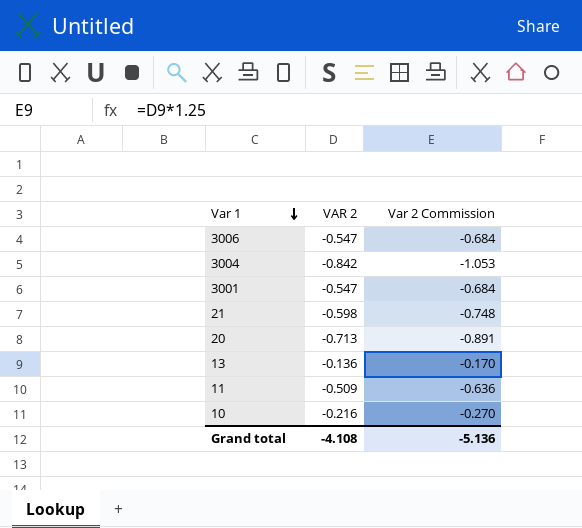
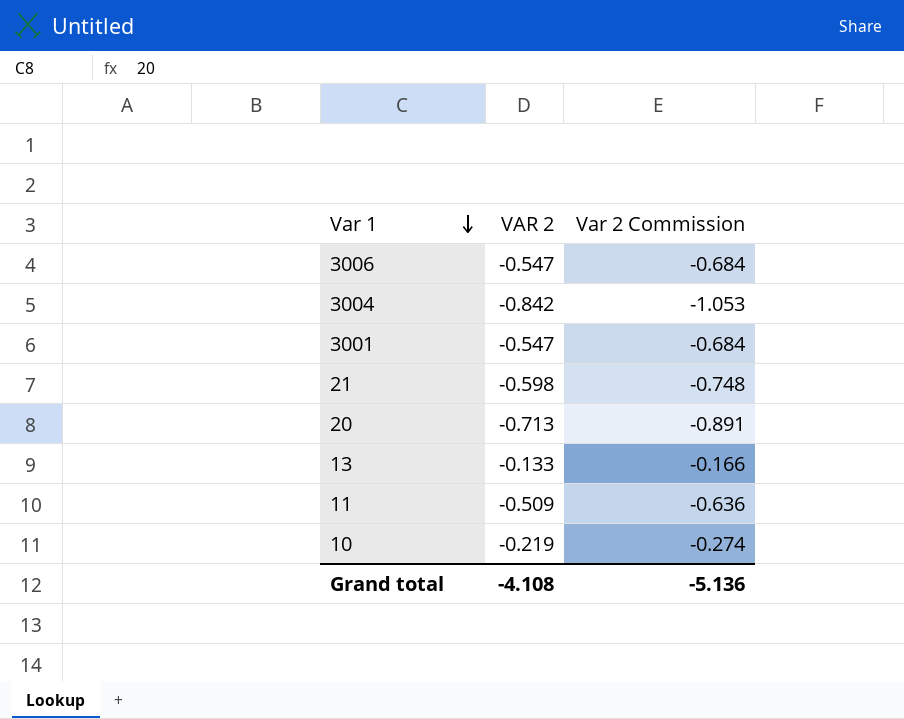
13 | VAR 2: -0.136 -> -0.133
13 | Var 2 Commission: -0.170 -> -0.166
10 | VAR 2: -0.216 -> -0.219
10 | Var 2 Commission: -0.270 -> -0.274

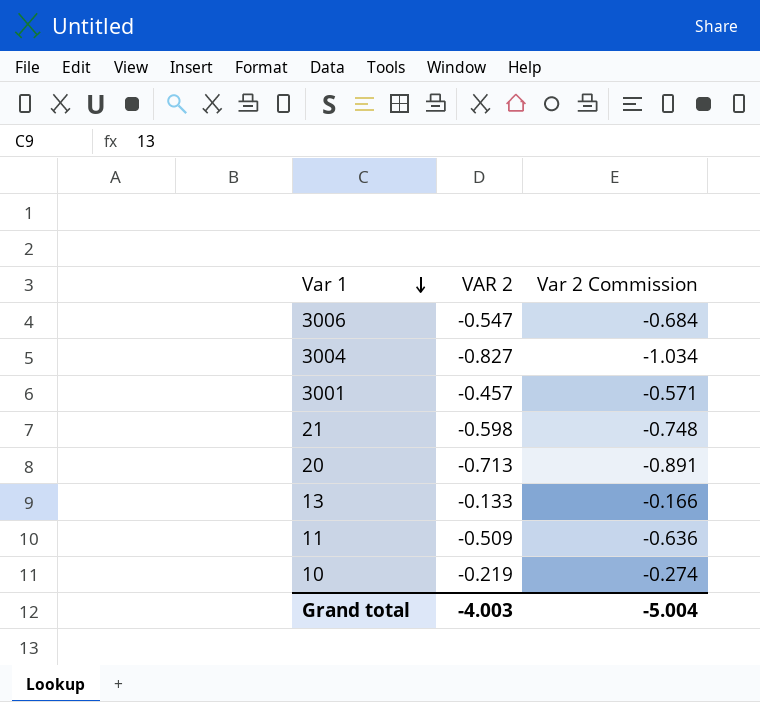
3004 | VAR 2: -0.842 -> -0.827
3004 | Var 2 Commission: -1.053 -> -1.034
3001 | VAR 2: -0.547 -> -0.457
3001 | Var 2 Commission: -0.684 -> -0.571
Grand total | VAR 2: -4.108 -> -4.003
Grand total | Var 2 Commission: -5.136 -> -5.004

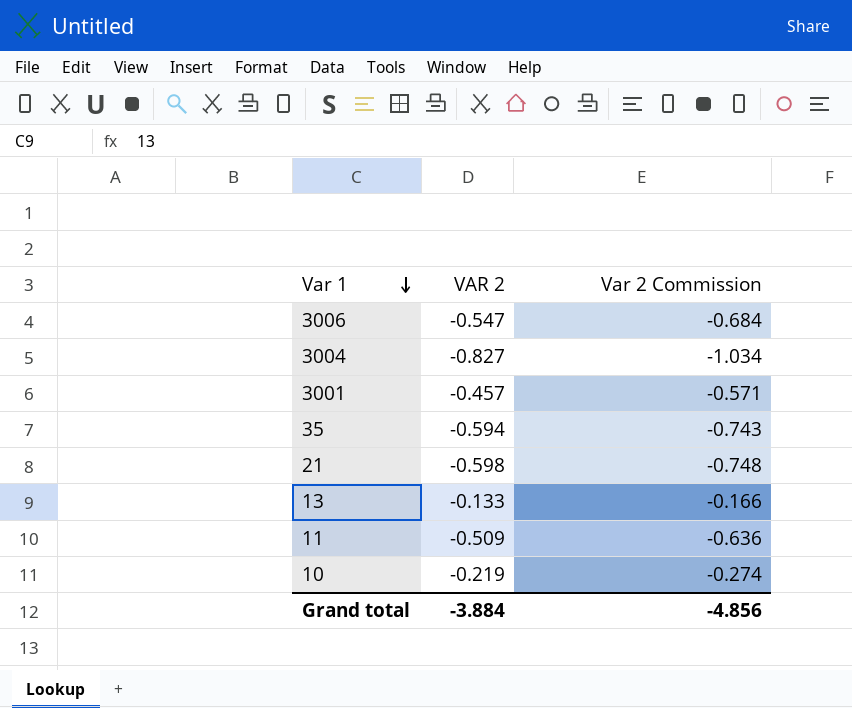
row 20: -0.713 | -0.891 -> none
row 35: none -> -0.594 | -0.743
Grand total | VAR 2: -4.003 -> -3.884
Grand total | Var 2 Commission: -5.004 -> -4.856

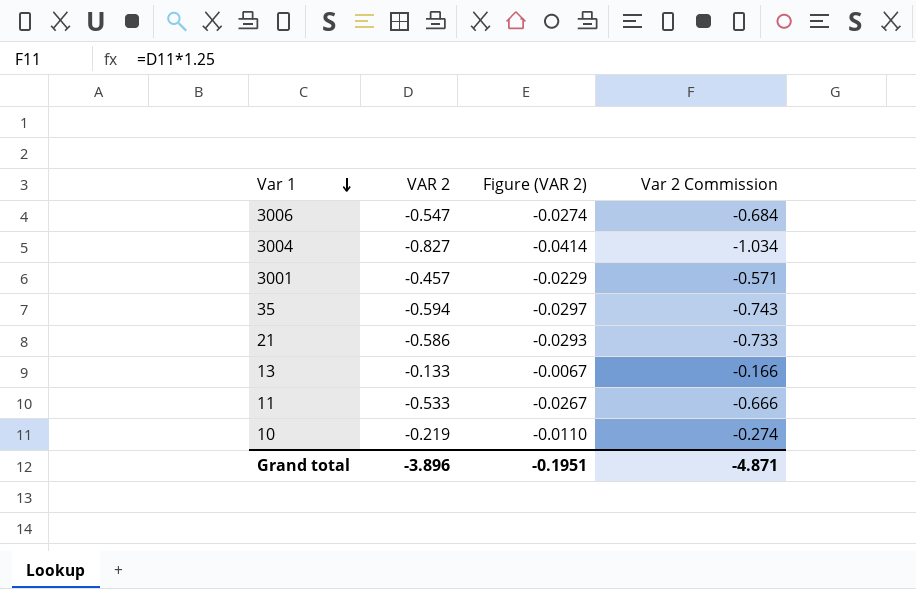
column Figure (VAR 2) | formula: none -> [VAR 2] * 0.05
21 | VAR 2: -0.598 -> -0.586
21 | Var 2 Commission: -0.748 -> -0.733
11 | VAR 2: -0.509 -> -0.533
11 | Var 2 Commission: -0.636 -> -0.666
Grand total | VAR 2: -3.884 -> -3.896
Grand total | Var 2 Commission: -4.856 -> -4.871

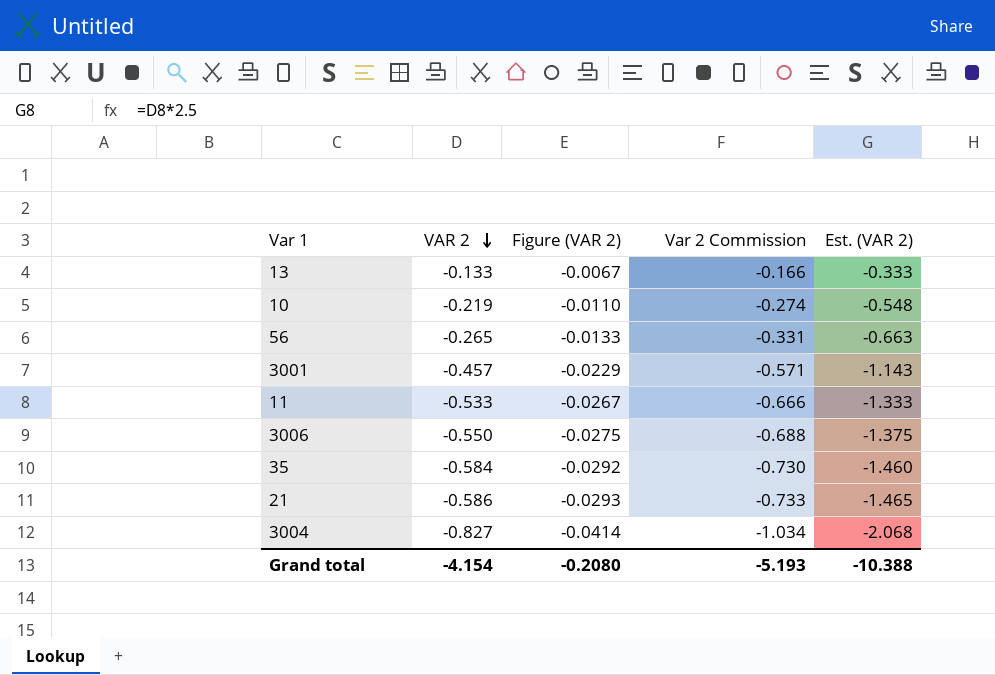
row order: Var 1 descending -> VAR 2 descending
column Est. (VAR 2) | formula: none -> [VAR 2] * 2.5
row 56: none -> -0.265 | -0.0133 | -0.331 | -0.663
3006 | VAR 2: -0.547 -> -0.550
3006 | Figure (VAR 2): -0.0274 -> -0.0275
3006 | Var 2 Commission: -0.684 -> -0.688
35 | VAR 2: -0.594 -> -0.584
35 | Figure (VAR 2): -0.0297 -> -0.0292
35 | Var 2 Commission: -0.743 -> -0.730
Grand total | VAR 2: -3.896 -> -4.154
Grand total | Figure (VAR 2): -0.1951 -> -0.2080
Grand total | Var 2 Commission: -4.871 -> -5.193

